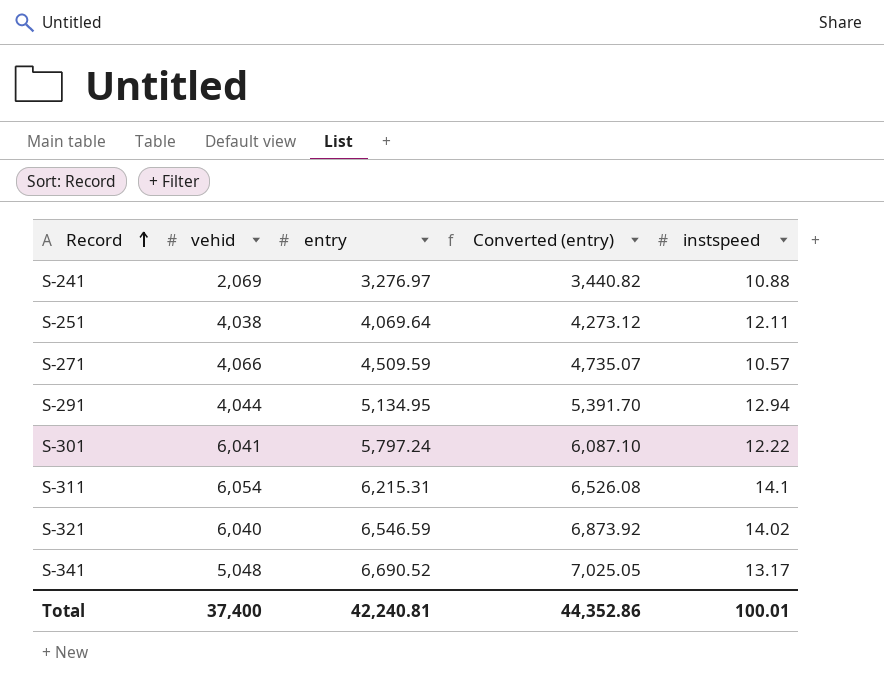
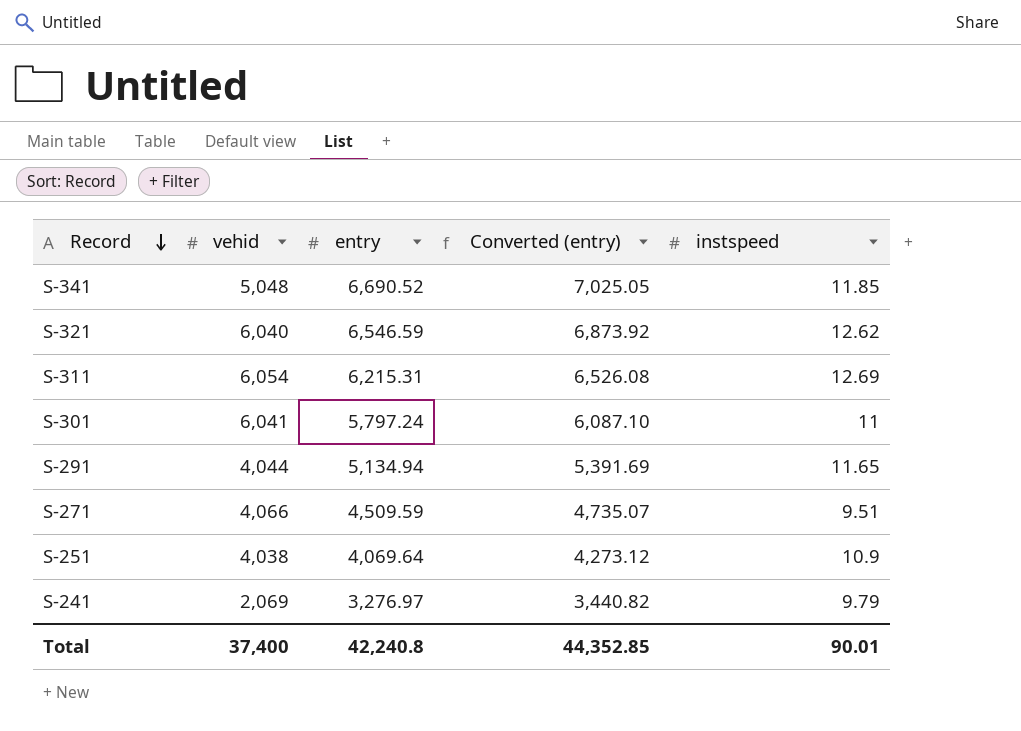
row order: Record ascending -> Record descending
S-341 | instspeed: 13.17 -> 11.85
S-321 | instspeed: 14.02 -> 12.62
S-311 | instspeed: 14.1 -> 12.69
S-301 | instspeed: 12.22 -> 11
S-291 | entry: 5,134.95 -> 5,134.94
S-291 | Converted (entry): 5,391.70 -> 5,391.69
S-291 | instspeed: 12.94 -> 11.65
S-271 | instspeed: 10.57 -> 9.51
S-251 | instspeed: 12.11 -> 10.9
S-241 | instspeed: 10.88 -> 9.79
Total | entry: 42,240.81 -> 42,240.8
Total | Converted (entry): 44,352.86 -> 44,352.85
Total | instspeed: 100.01 -> 90.01

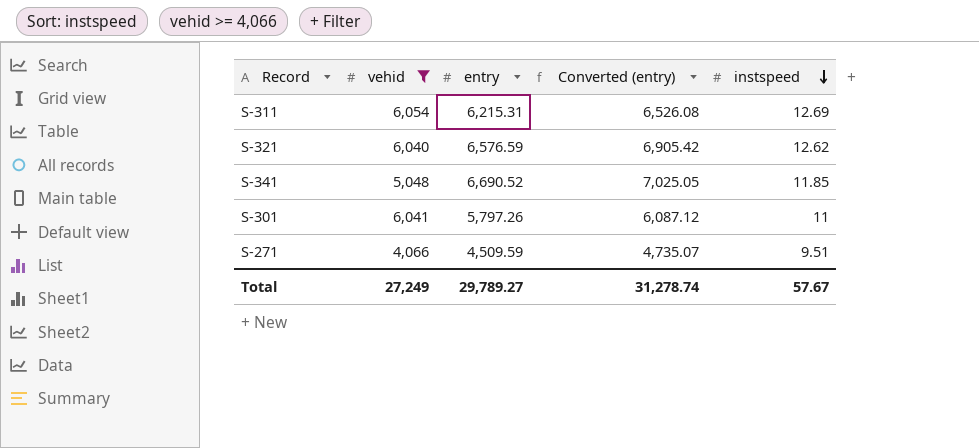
filter: none -> vehid >= 4,066
row order: Record descending -> instspeed descending
S-321 | entry: 6,546.59 -> 6,576.59
S-321 | Converted (entry): 6,873.92 -> 6,905.42
S-301 | entry: 5,797.24 -> 5,797.26
S-301 | Converted (entry): 6,087.10 -> 6,087.12
Total | vehid: 37,400 -> 27,249
Total | entry: 42,240.8 -> 29,789.27
Total | Converted (entry): 44,352.85 -> 31,278.74
Total | instspeed: 90.01 -> 57.67

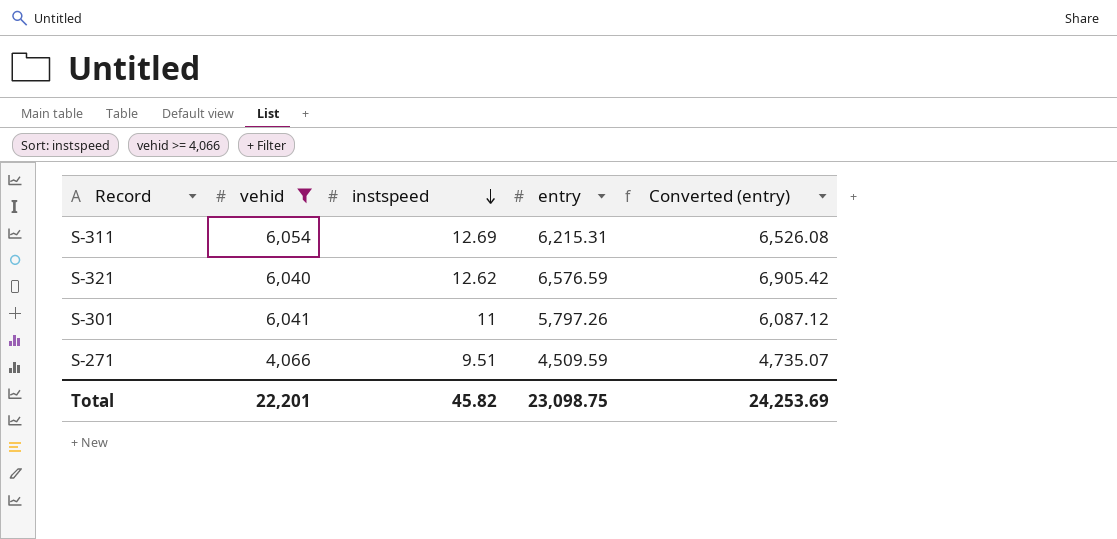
column instspeed | position: 5 -> 3
row S-341: 5,048 | 6,690.52 | 7,025.05 | 11.85 -> none
Total | vehid: 27,249 -> 22,201
Total | instspeed: 57.67 -> 45.82
Total | entry: 29,789.27 -> 23,098.75
Total | Converted (entry): 31,278.74 -> 24,253.69

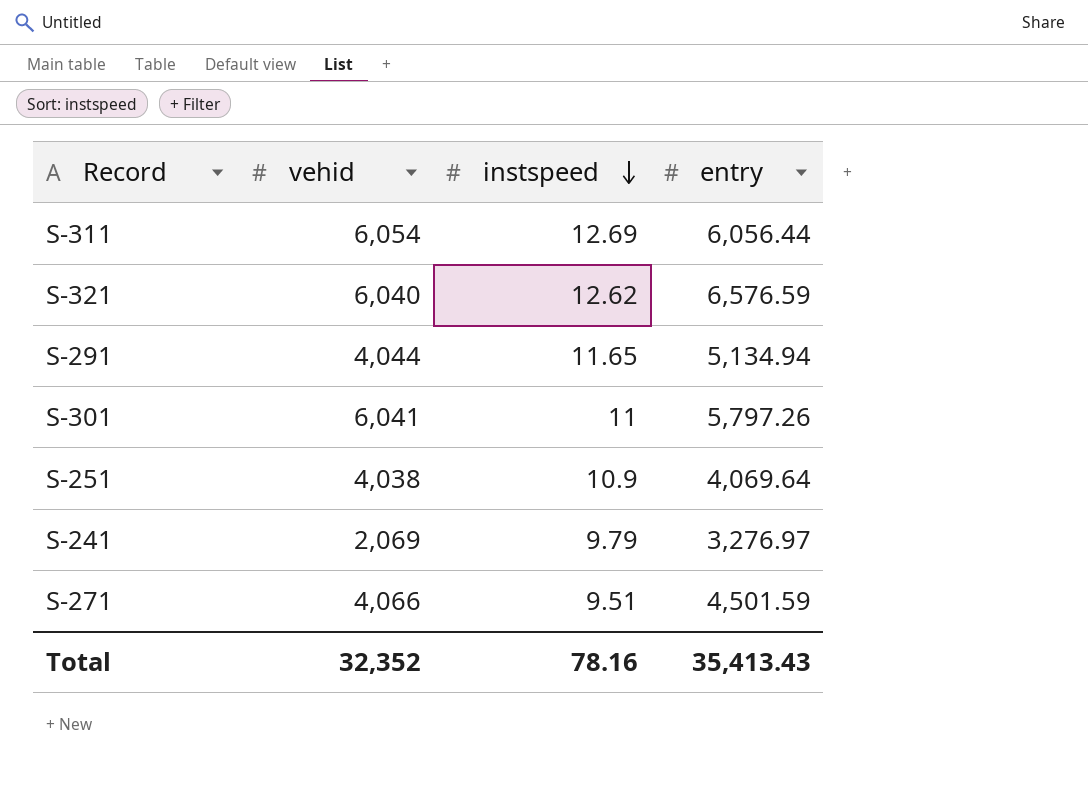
filter: vehid >= 4,066 -> none
column Converted (entry) | formula: [entry] * 1.05 -> none
S-311 | entry: 6,215.31 -> 6,056.44
S-271 | entry: 4,509.59 -> 4,501.59
Total | vehid: 22,201 -> 32,352
Total | instspeed: 45.82 -> 78.16
Total | entry: 23,098.75 -> 35,413.43

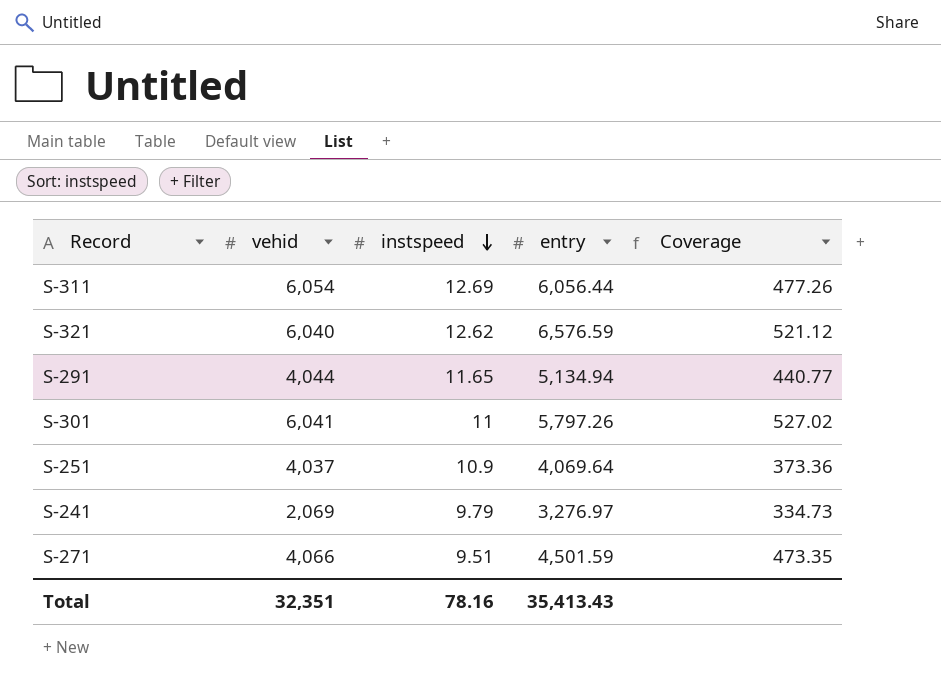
column Coverage | formula: none -> [entry] / [instspeed]
S-251 | vehid: 4,038 -> 4,037
Total | vehid: 32,352 -> 32,351

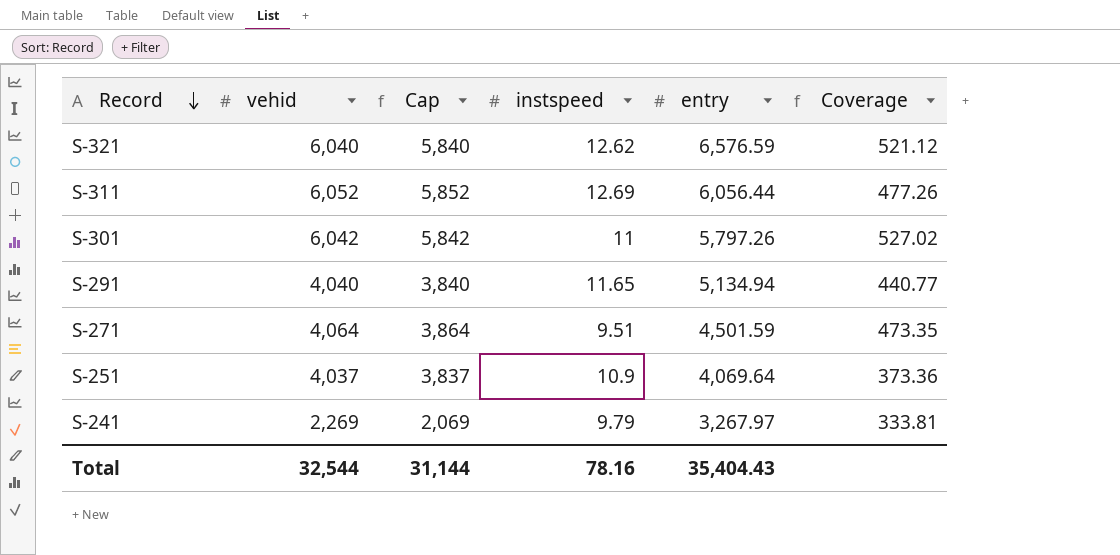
row order: instspeed descending -> Record descending
column Cap | formula: none -> [vehid] - 200
S-311 | vehid: 6,054 -> 6,052
S-301 | vehid: 6,041 -> 6,042
S-291 | vehid: 4,044 -> 4,040
S-271 | vehid: 4,066 -> 4,064
S-241 | vehid: 2,069 -> 2,269
S-241 | entry: 3,276.97 -> 3,267.97
S-241 | Coverage: 334.73 -> 333.81
Total | vehid: 32,351 -> 32,544
Total | entry: 35,413.43 -> 35,404.43

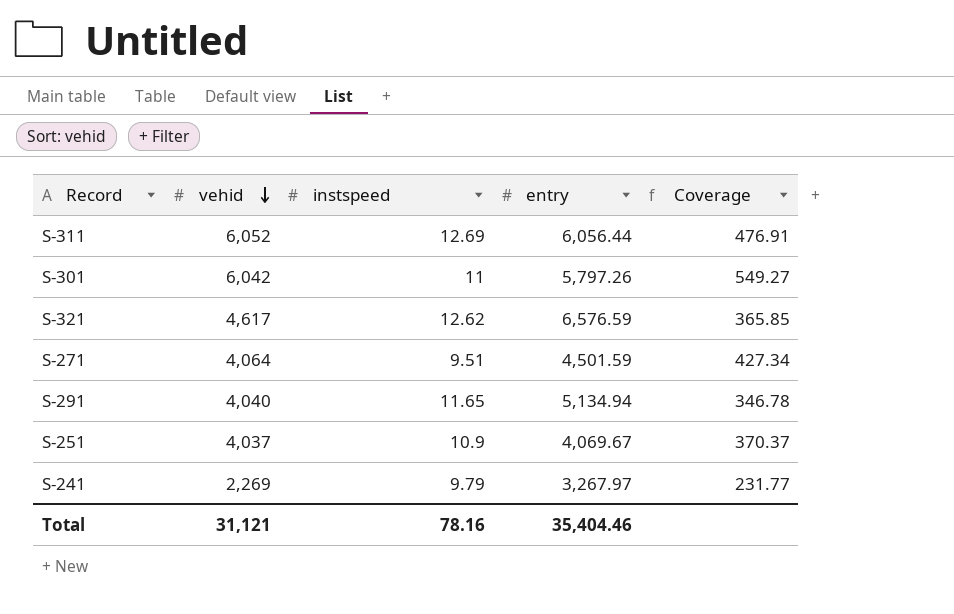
row order: Record descending -> vehid descending
column Cap | formula: [vehid] - 200 -> none
column Coverage | formula: [entry] / [instspeed] -> [vehid] / [instspeed]
S-321 | vehid: 6,040 -> 4,617
S-251 | entry: 4,069.64 -> 4,069.67
Total | vehid: 32,544 -> 31,121
Total | entry: 35,404.43 -> 35,404.46

